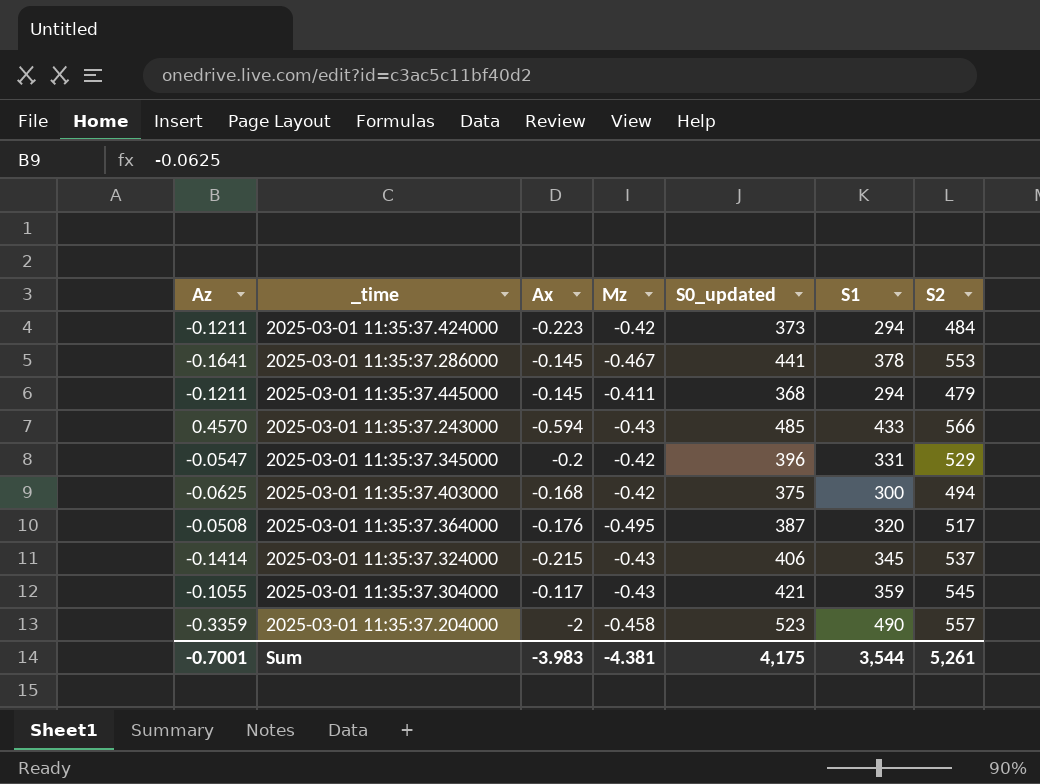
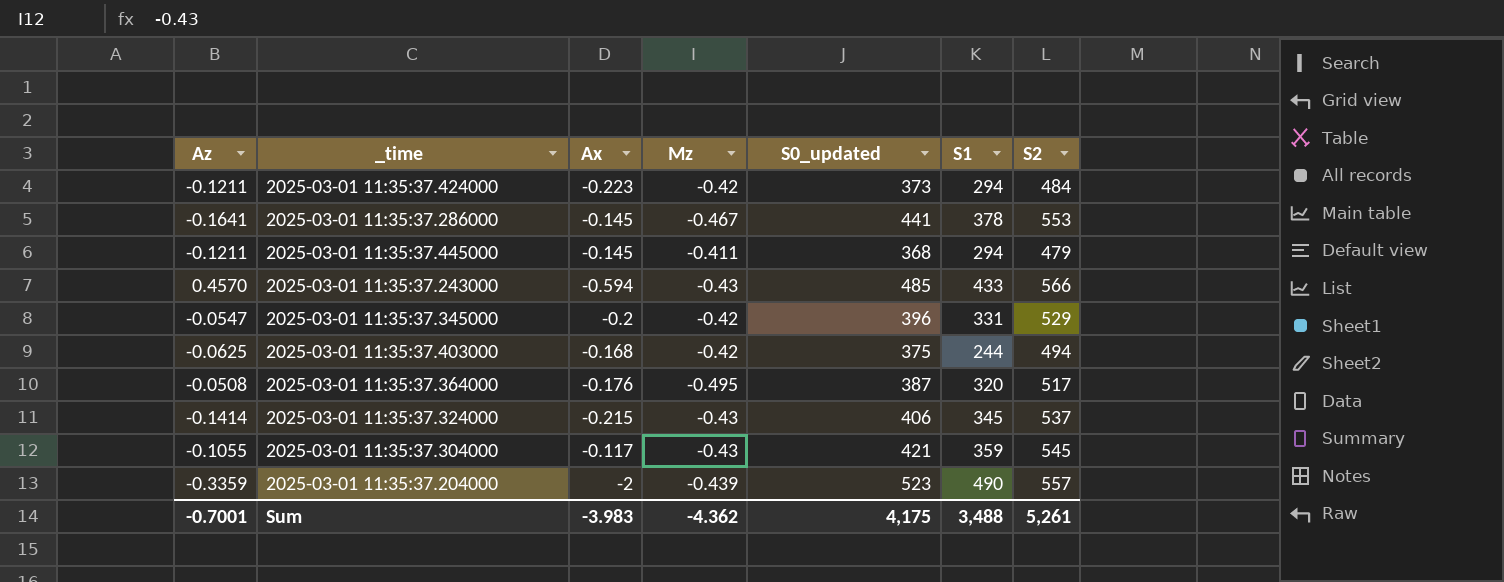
2025-03-01 11:35:37.403000 | S1: 300 -> 244
2025-03-01 11:35:37.204000 | Mz: -0.458 -> -0.439
Sum | Mz: -4.381 -> -4.362
Sum | S1: 3,544 -> 3,488

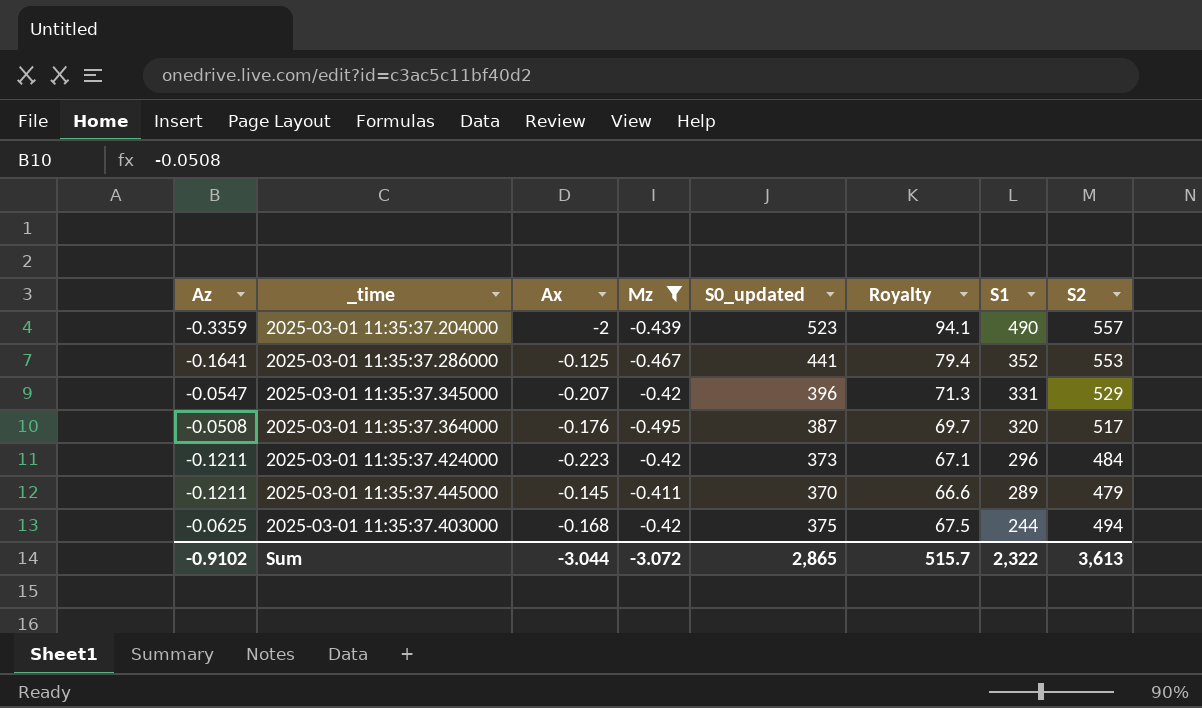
filter: none -> Mz != -0.43
row order: none -> S1 descending
column Royalty | formula: none -> [S0_updated] * 0.18
2025-03-01 11:35:37.286000 | Ax: -0.145 -> -0.125
2025-03-01 11:35:37.286000 | S1: 378 -> 352
2025-03-01 11:35:37.345000 | Ax: -0.2 -> -0.207
2025-03-01 11:35:37.424000 | S1: 294 -> 296
2025-03-01 11:35:37.445000 | S0_updated: 368 -> 370
2025-03-01 11:35:37.445000 | S1: 294 -> 289
Sum | Az: -0.7001 -> -0.9102
Sum | Ax: -3.983 -> -3.044
Sum | Mz: -4.362 -> -3.072
Sum | S0_updated: 4,175 -> 2,865
Sum | S1: 3,488 -> 2,322
Sum | S2: 5,261 -> 3,613

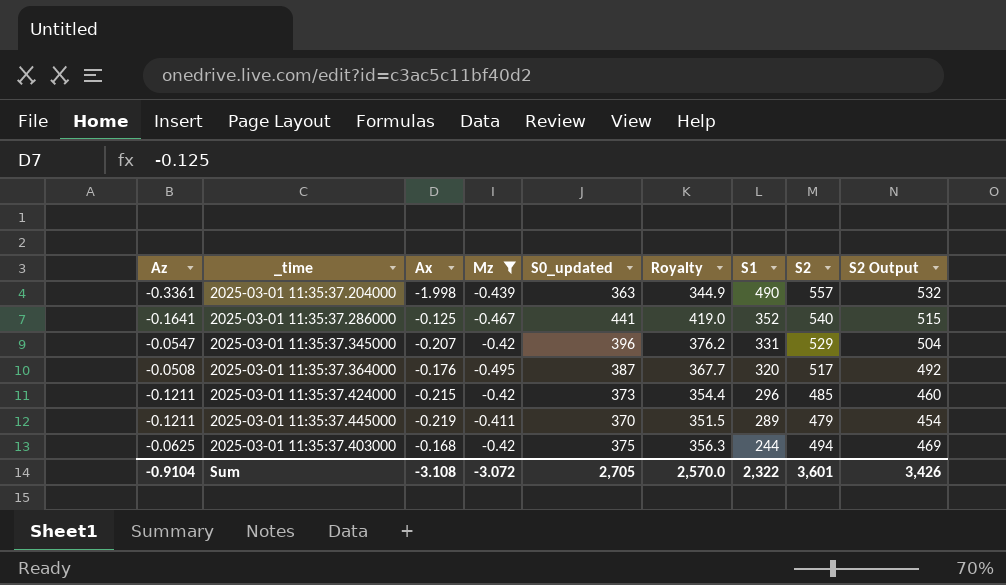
column Royalty | formula: [S0_updated] * 0.18 -> [S0_updated] * 0.95
column S2 Output | formula: none -> [S2] - 25
2025-03-01 11:35:37.204000 | Az: -0.3359 -> -0.3361
2025-03-01 11:35:37.204000 | Ax: -2 -> -1.998
2025-03-01 11:35:37.204000 | S0_updated: 523 -> 363
2025-03-01 11:35:37.286000 | S2: 553 -> 540
2025-03-01 11:35:37.424000 | Ax: -0.223 -> -0.215
2025-03-01 11:35:37.424000 | S2: 484 -> 485
2025-03-01 11:35:37.445000 | Ax: -0.145 -> -0.219
Sum | Az: -0.9102 -> -0.9104
Sum | Ax: -3.044 -> -3.108
Sum | S0_updated: 2,865 -> 2,705
Sum | Royalty: 515.7 -> 2,570.0
Sum | S2: 3,613 -> 3,601

